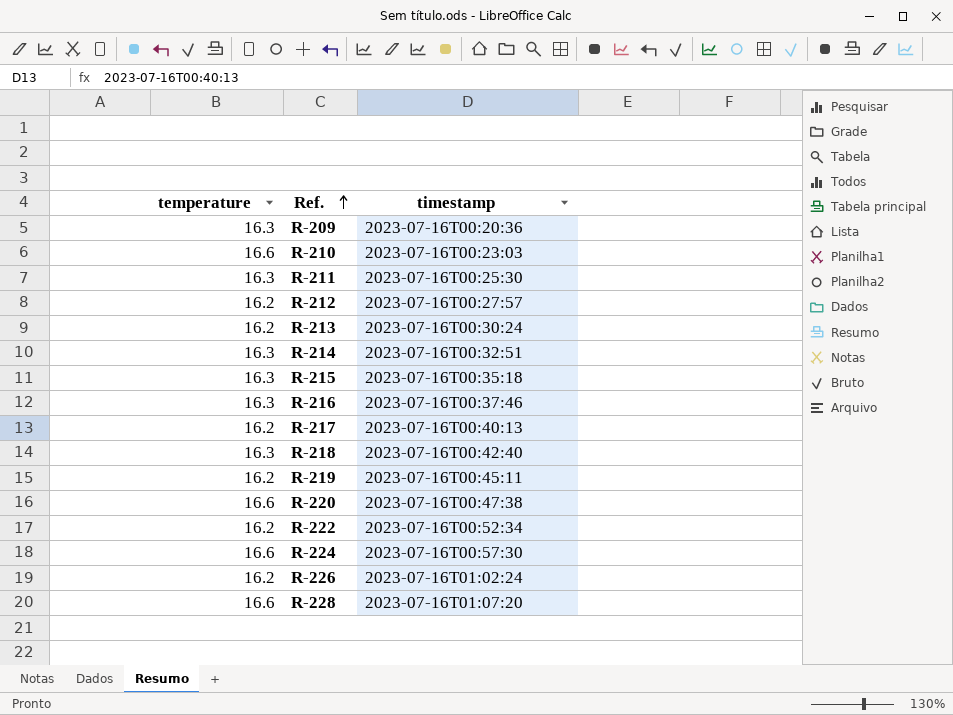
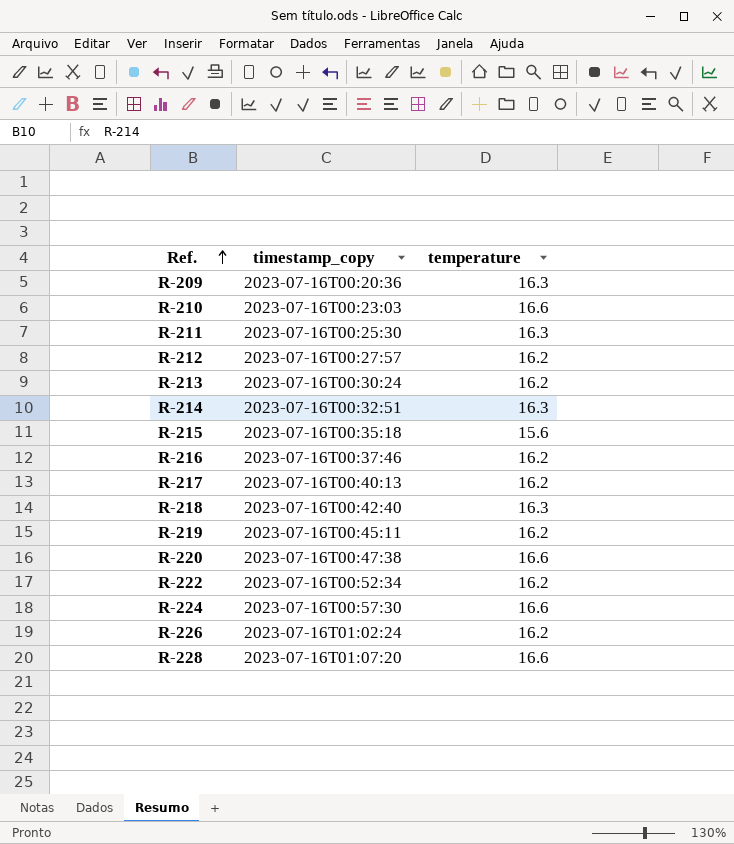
column name: timestamp -> timestamp_copy
column temperature | position: 1 -> 3
R-215 | temperature: 16.3 -> 15.6
R-216 | temperature: 16.3 -> 16.2

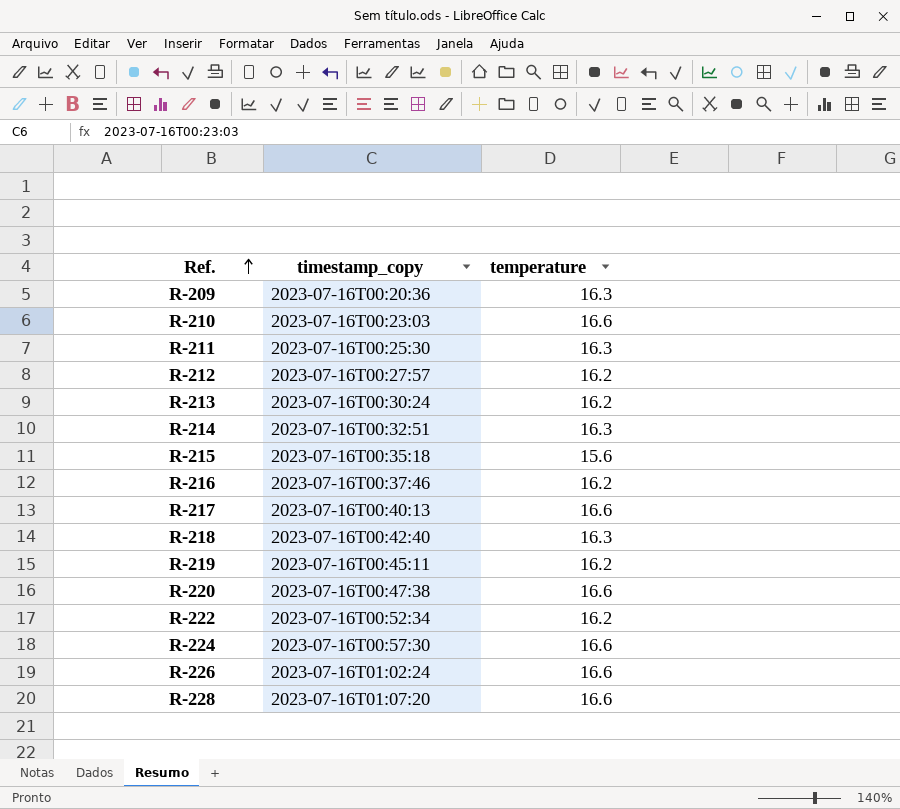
R-217 | temperature: 16.2 -> 16.6
R-226 | temperature: 16.2 -> 16.6

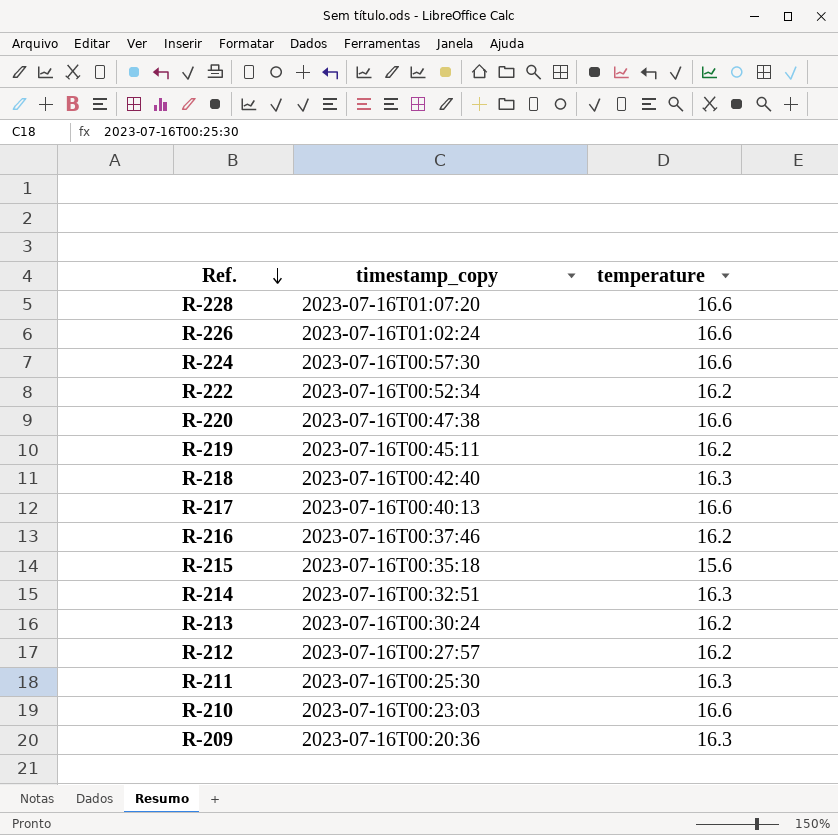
row order: Ref. ascending -> Ref. descending

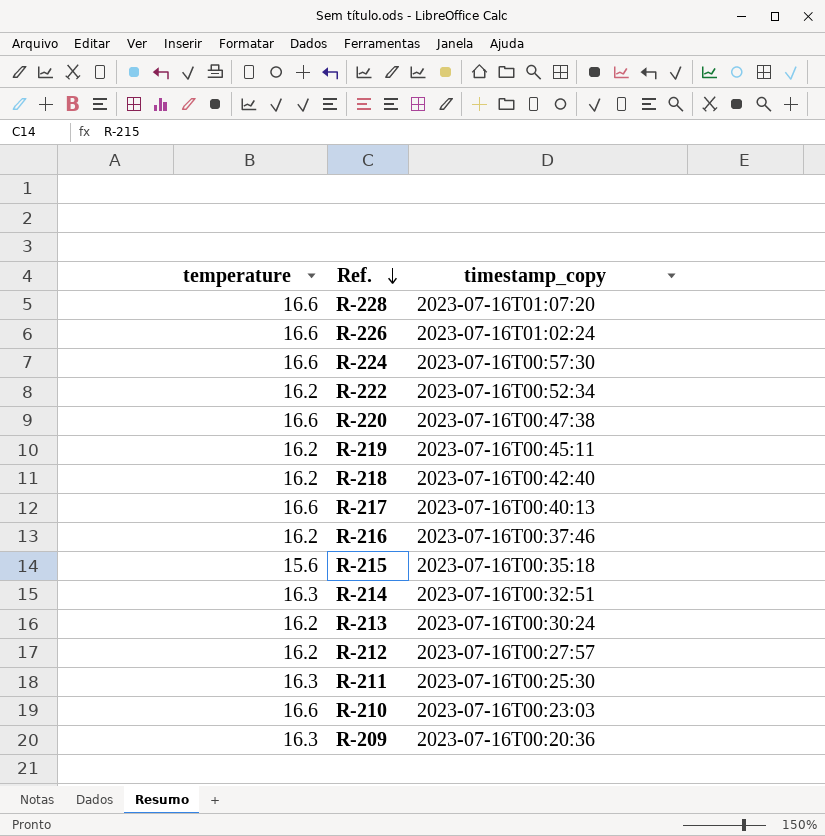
column temperature | position: 3 -> 1
R-218 | temperature: 16.3 -> 16.2

